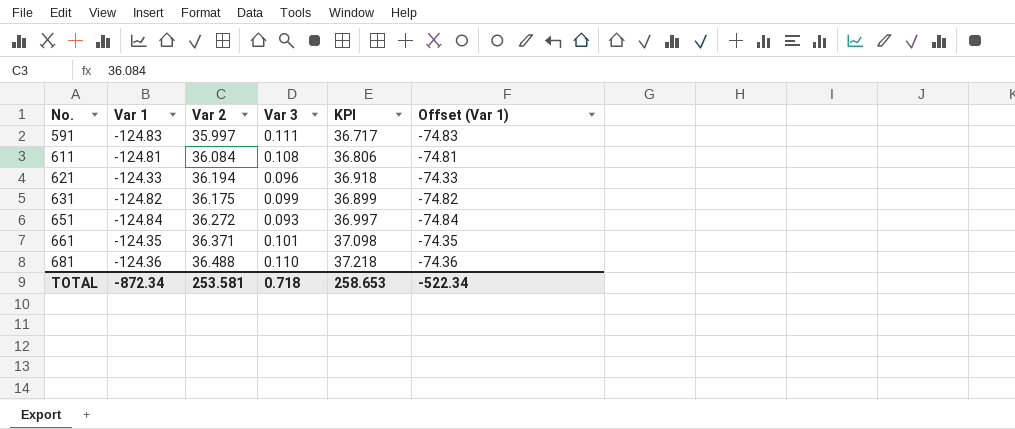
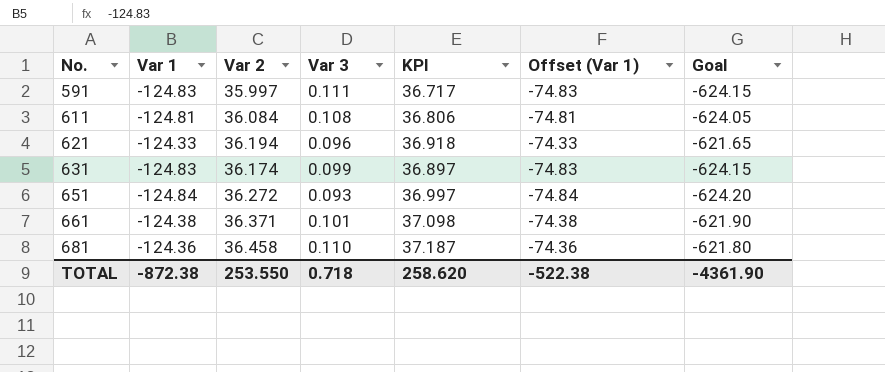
column Goal | formula: none -> [Var 1] * 5
631 | Var 1: -124.82 -> -124.83
631 | Var 2: 36.175 -> 36.174
631 | KPI: 36.899 -> 36.897
631 | Offset (Var 1): -74.82 -> -74.83
661 | Var 1: -124.35 -> -124.38
661 | Offset (Var 1): -74.35 -> -74.38
681 | Var 2: 36.488 -> 36.458
681 | KPI: 37.218 -> 37.187
TOTAL | Var 1: -872.34 -> -872.38
TOTAL | Var 2: 253.581 -> 253.550
TOTAL | KPI: 258.653 -> 258.620
TOTAL | Offset (Var 1): -522.34 -> -522.38

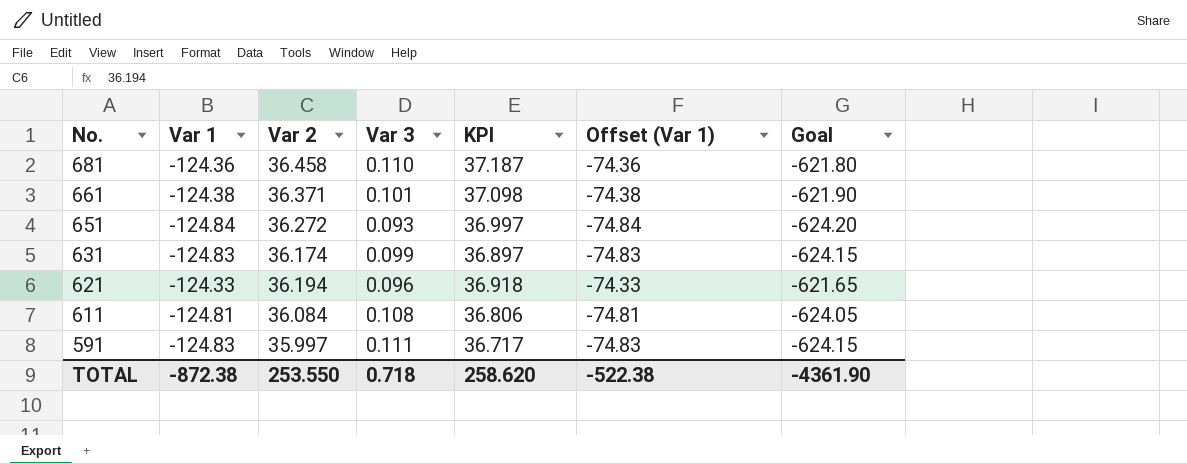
row order: No. ascending -> No. descending

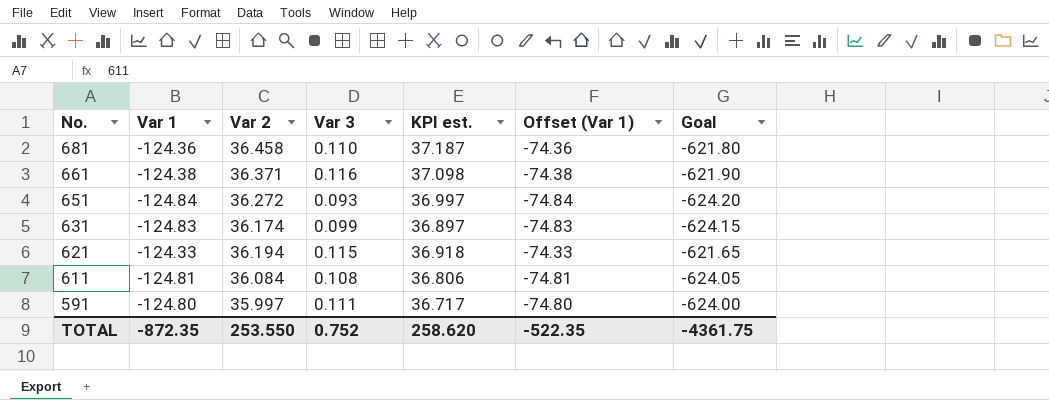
column name: KPI -> KPI est.
661 | Var 3: 0.101 -> 0.116
621 | Var 3: 0.096 -> 0.115
591 | Var 1: -124.83 -> -124.80
591 | Offset (Var 1): -74.83 -> -74.80
591 | Goal: -624.15 -> -624.00
TOTAL | Var 1: -872.38 -> -872.35
TOTAL | Var 3: 0.718 -> 0.752
TOTAL | Offset (Var 1): -522.38 -> -522.35
TOTAL | Goal: -4361.90 -> -4361.75

